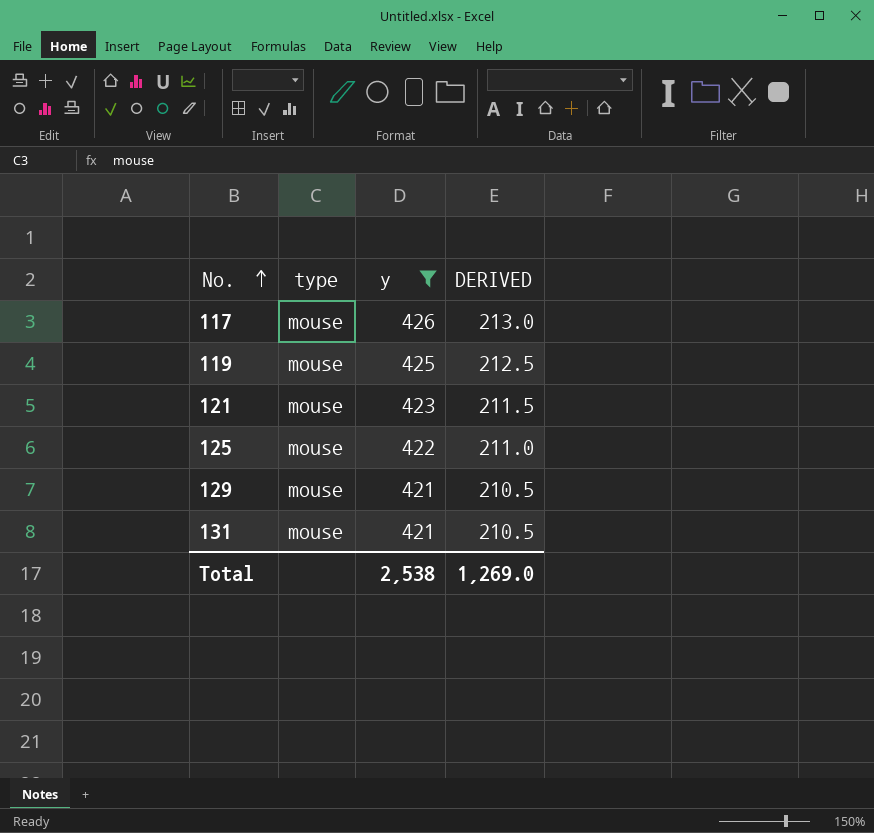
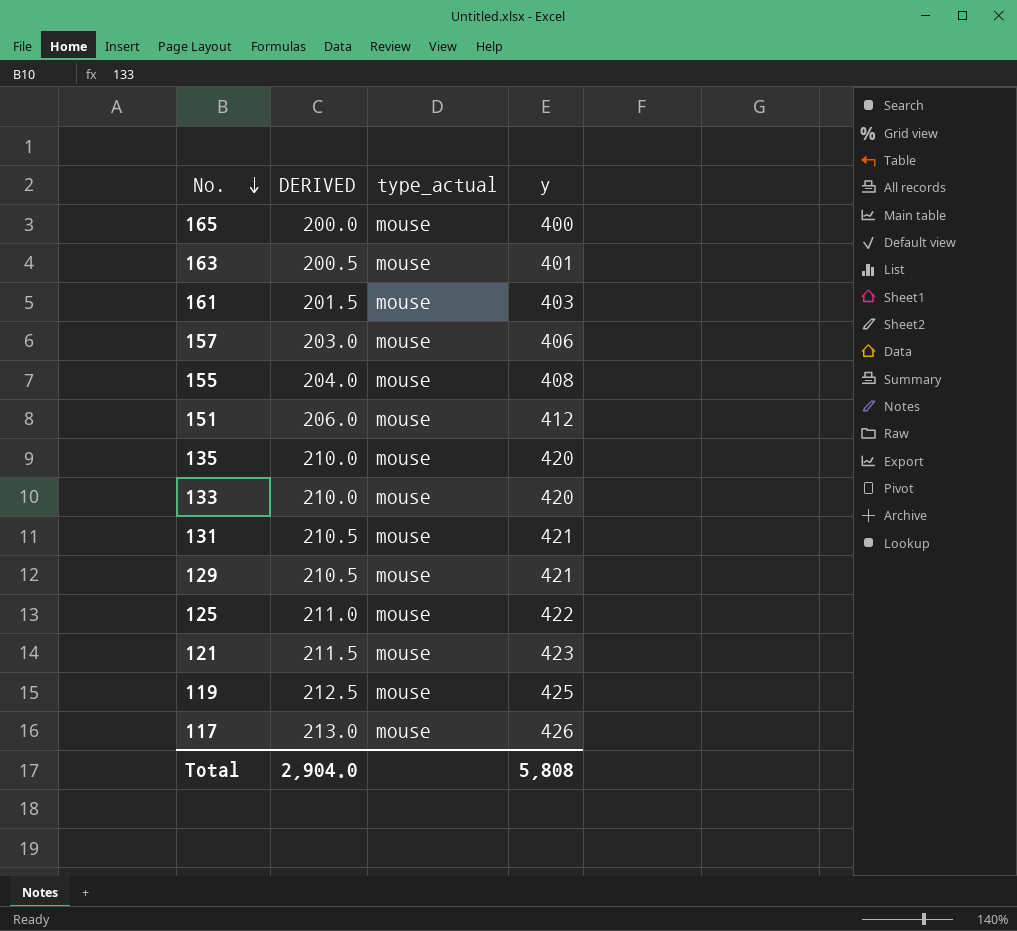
filter: y >= 421 -> none
row order: No. ascending -> No. descending
column DERIVED | position: 4 -> 2
column name: type -> type_actual
Total | DERIVED: 1,269.0 -> 2,904.0
Total | y: 2,538 -> 5,808

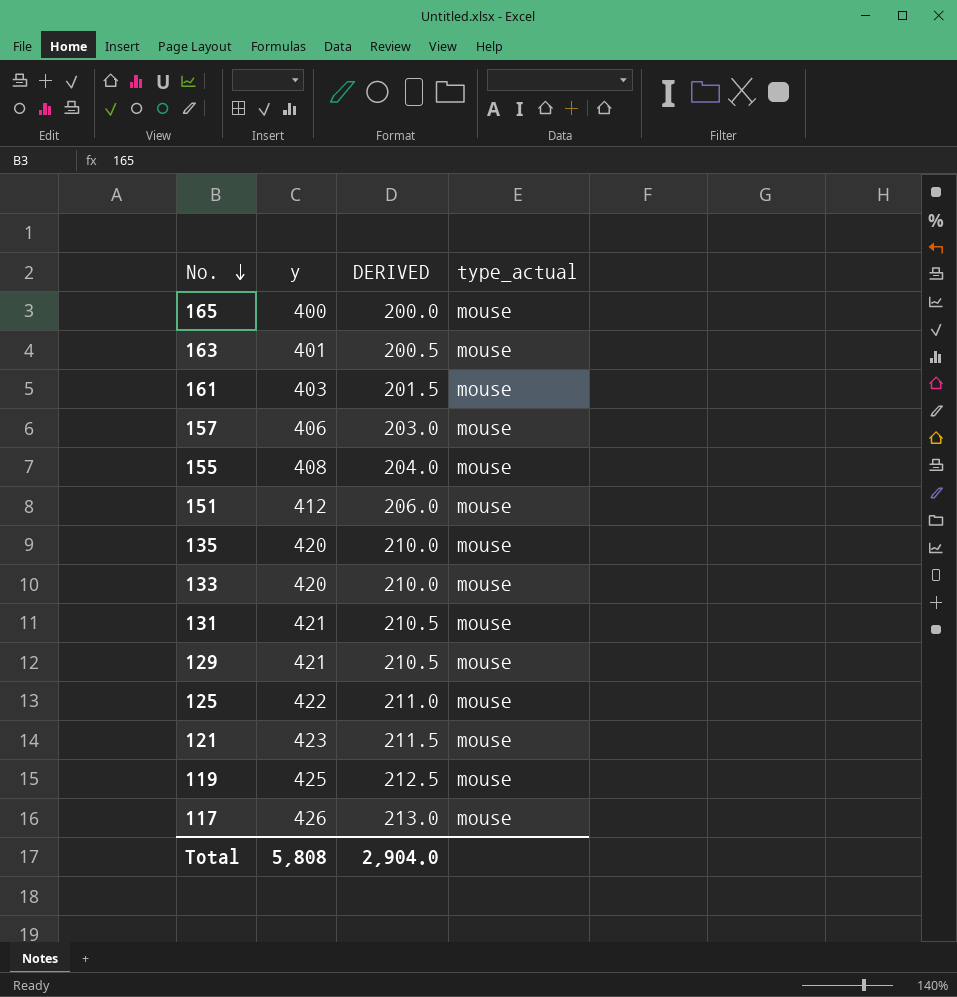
column y | position: 4 -> 2

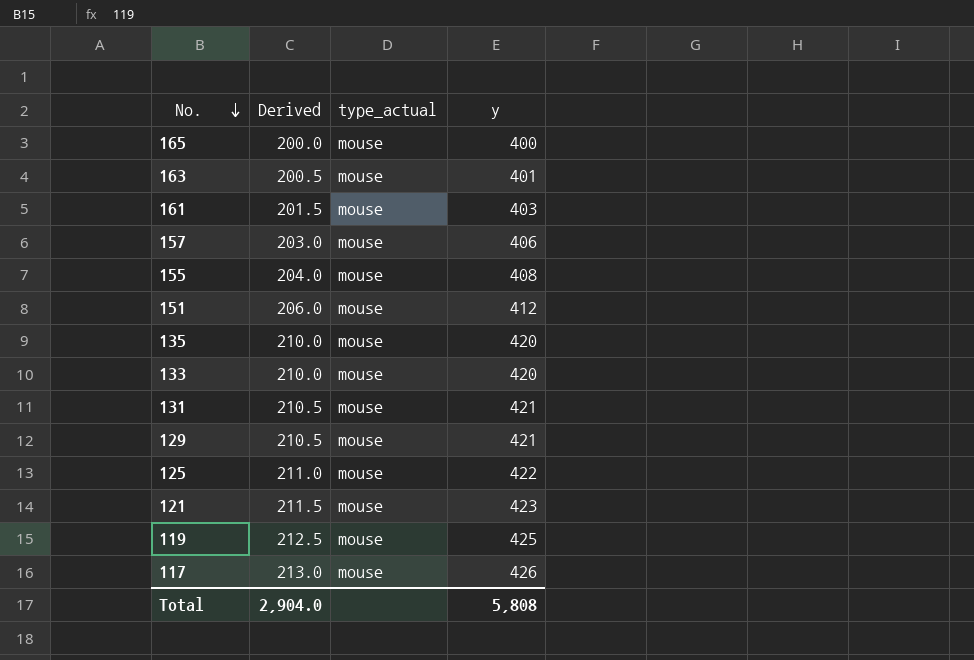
column name: DERIVED -> Derived
column y | position: 2 -> 4

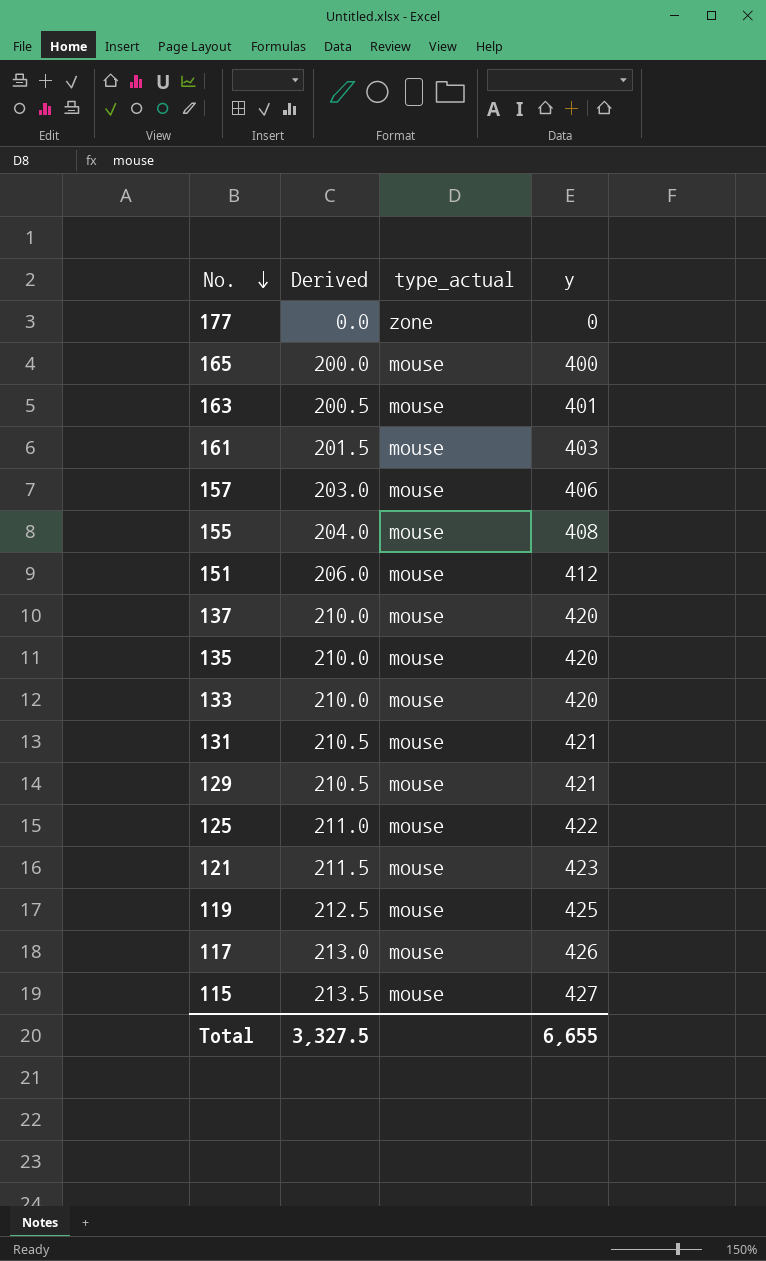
row 177: none -> 0.0 | zone | 0
row 137: none -> 210.0 | mouse | 420
row 115: none -> 213.5 | mouse | 427
Total | Derived: 2,904.0 -> 3,327.5
Total | y: 5,808 -> 6,655

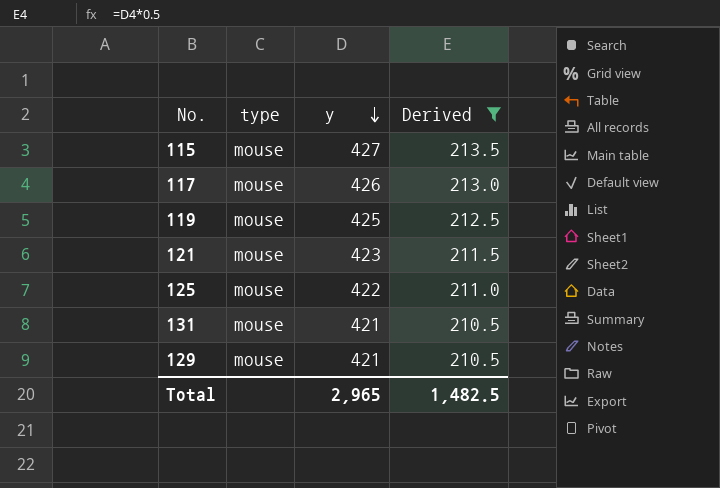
filter: none -> Derived >= 210.5
row order: No. descending -> y descending
column name: type_actual -> type
column Derived | position: 2 -> 4
Total | y: 6,655 -> 2,965
Total | Derived: 3,327.5 -> 1,482.5

